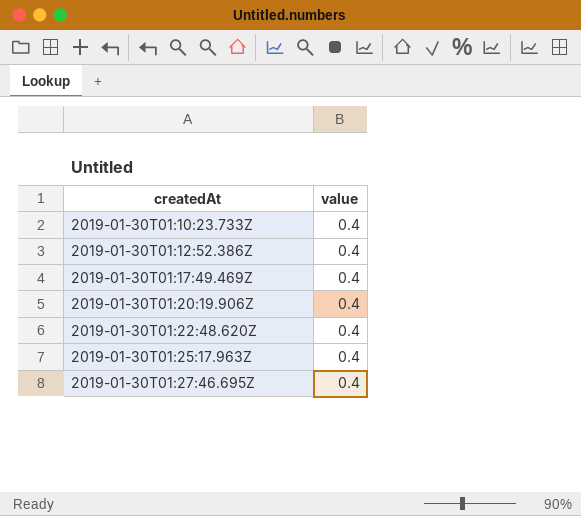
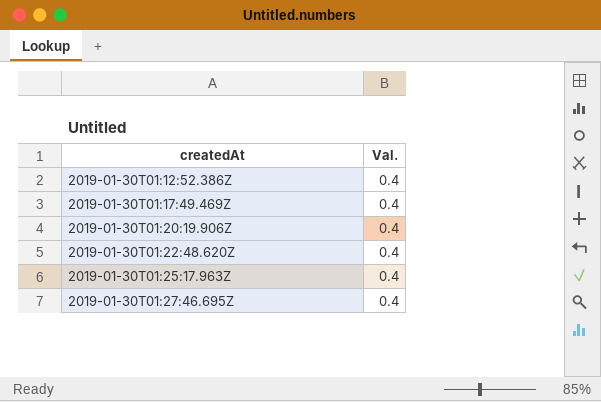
column name: value -> Val.
row 2019-01-30T01:10:23.733Z: 0.4 -> none

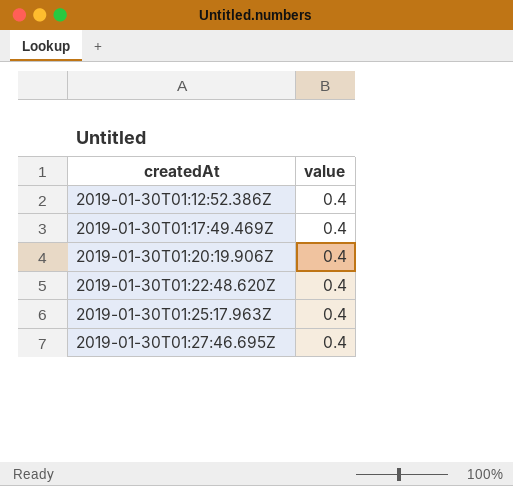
column name: Val. -> value

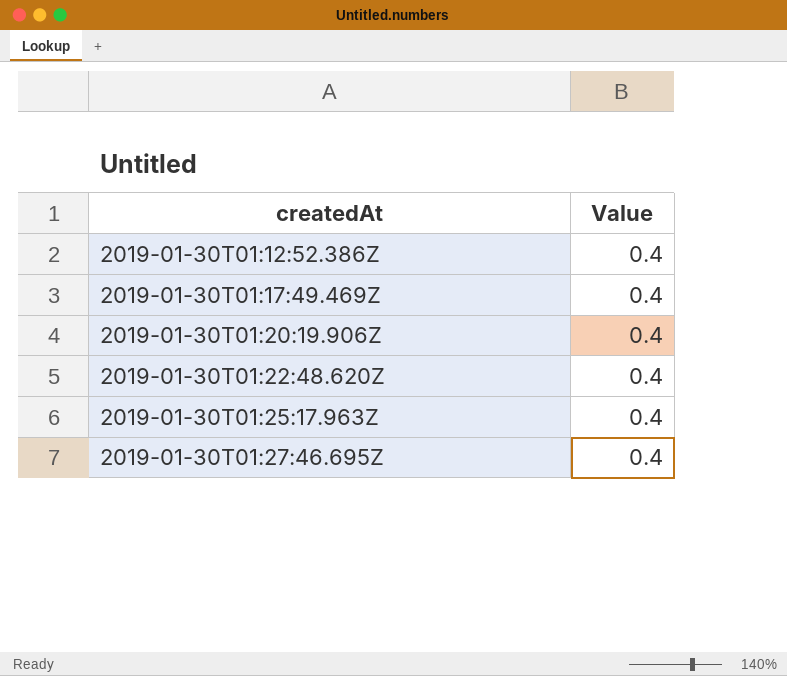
column name: value -> Value

